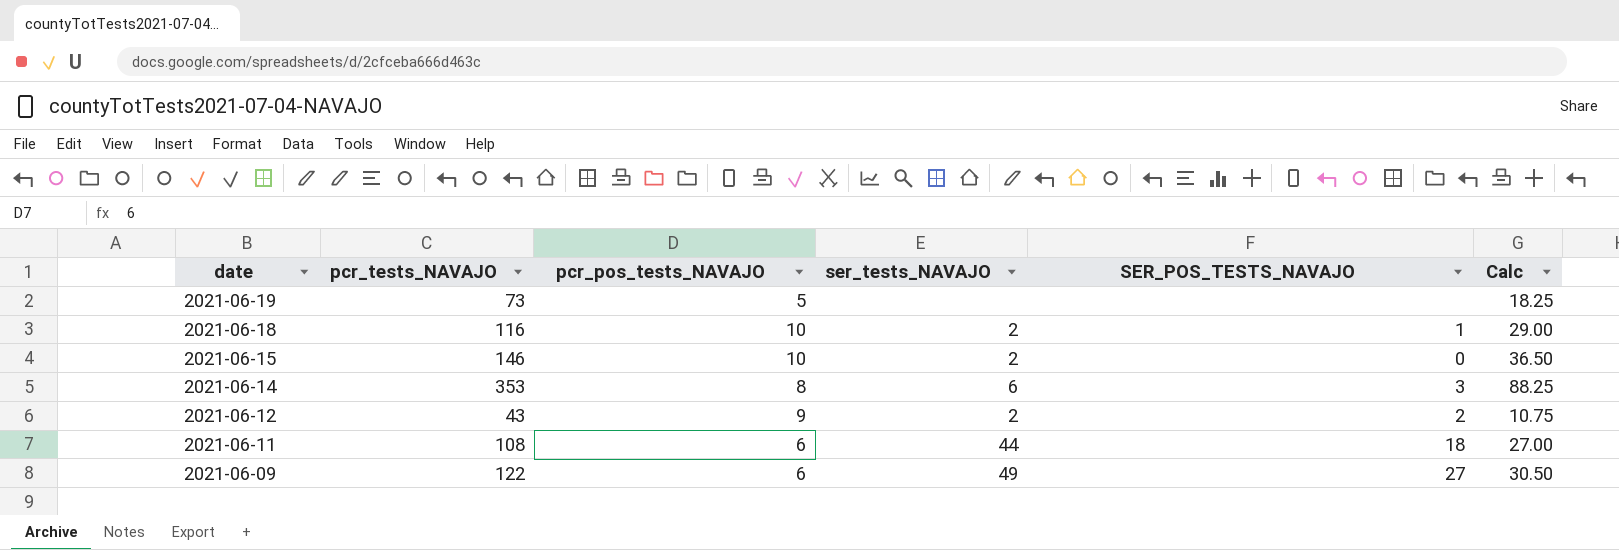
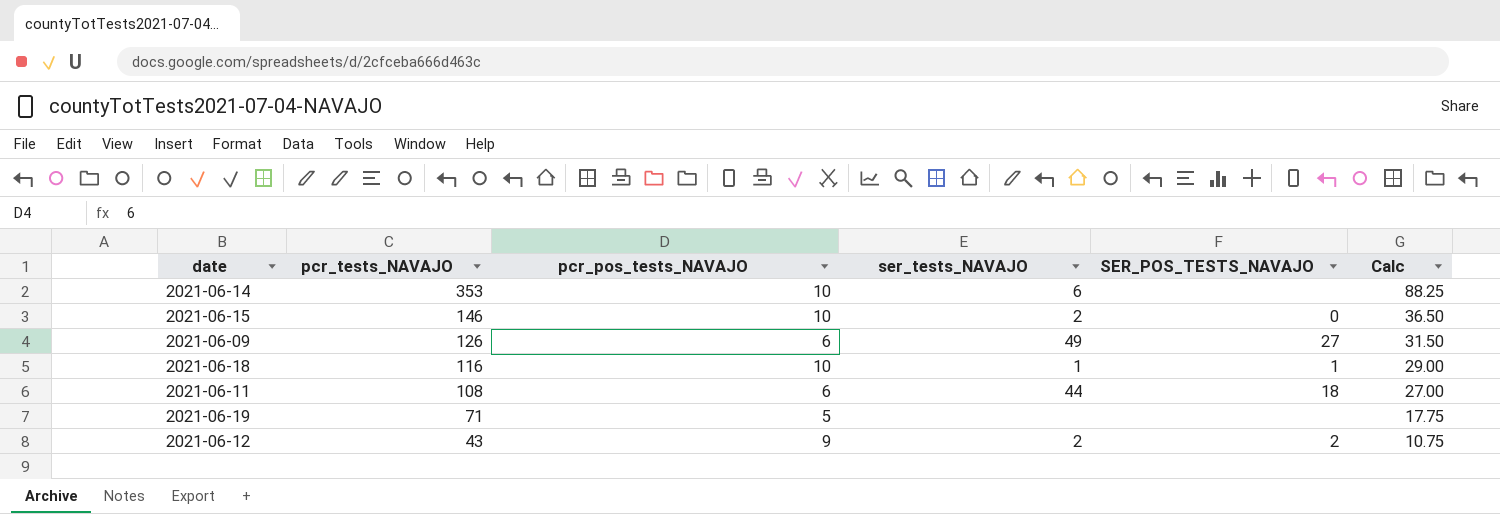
row order: date descending -> pcr_tests_NAVAJO descending
2021-06-14 | pcr_pos_tests_NAVAJO: 8 -> 10
2021-06-14 | SER_POS_TESTS_NAVAJO: 3 -> none
2021-06-09 | pcr_tests_NAVAJO: 122 -> 126
2021-06-09 | Calc: 30.50 -> 31.50
2021-06-18 | ser_tests_NAVAJO: 2 -> 1
2021-06-19 | pcr_tests_NAVAJO: 73 -> 71
2021-06-19 | Calc: 18.25 -> 17.75

